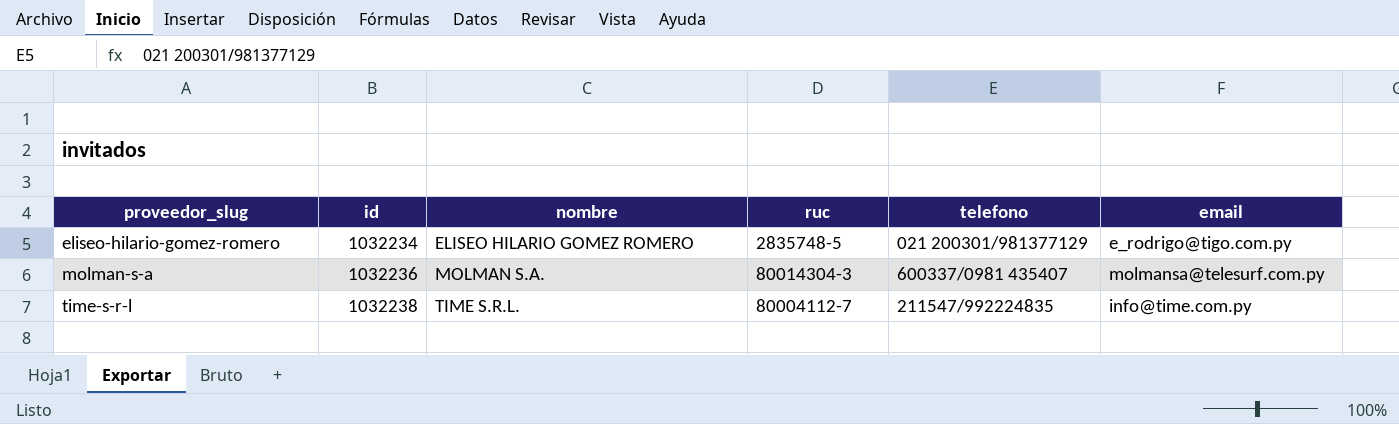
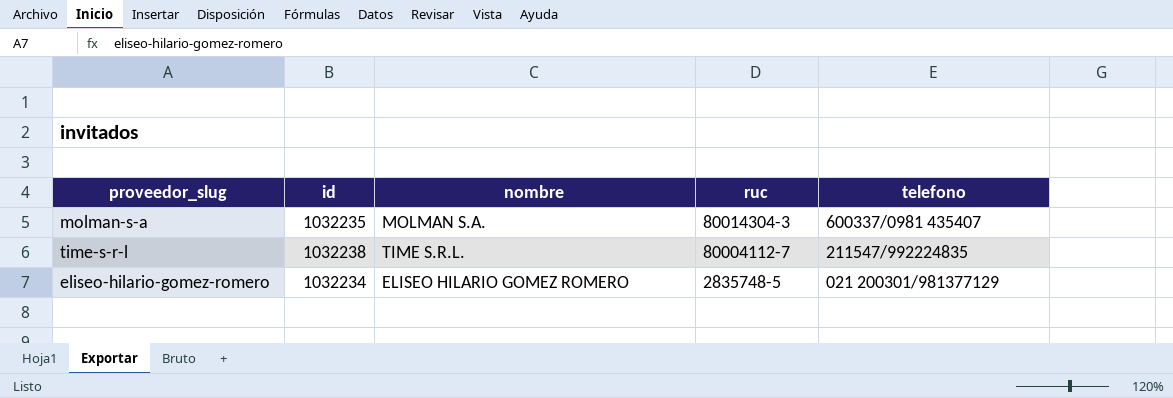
row order: proveedor_slug ascending -> ruc descending
column email | position: 6 -> none
molman-s-a | id: 1032236 -> 1032235

